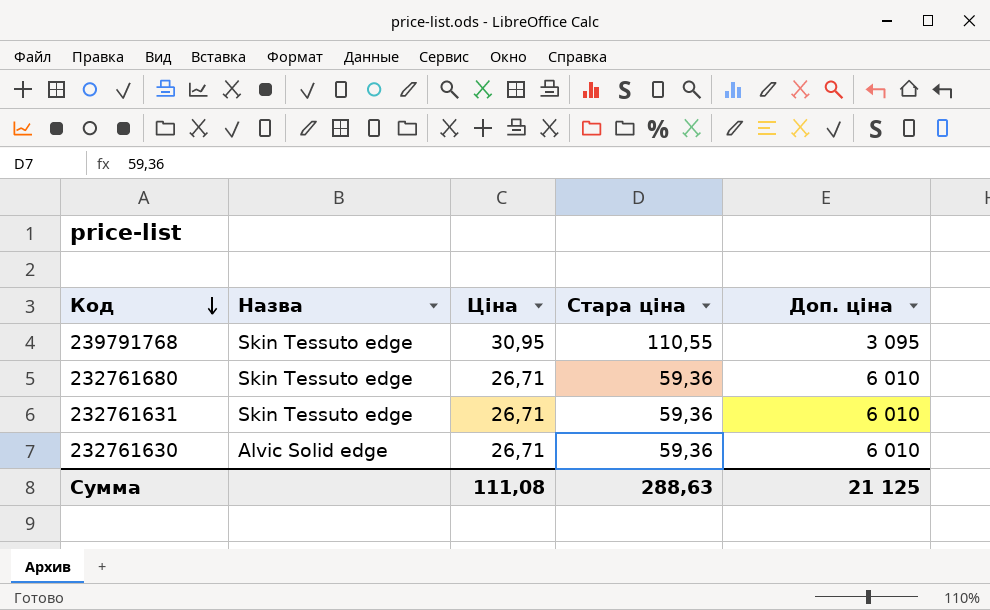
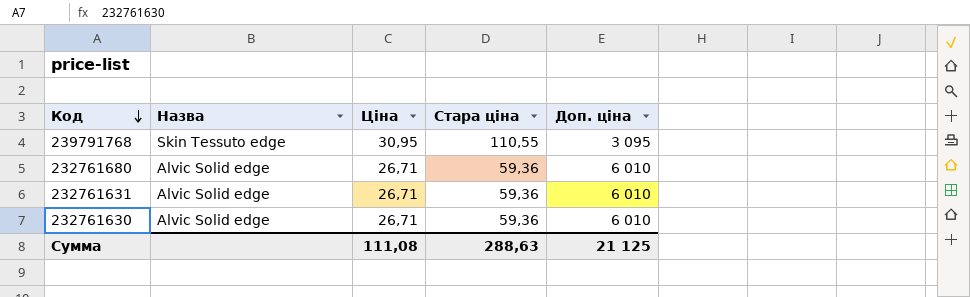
232761680 | Назва: Skin Tessuto edge -> Alvic Solid edge
232761631 | Назва: Skin Tessuto edge -> Alvic Solid edge

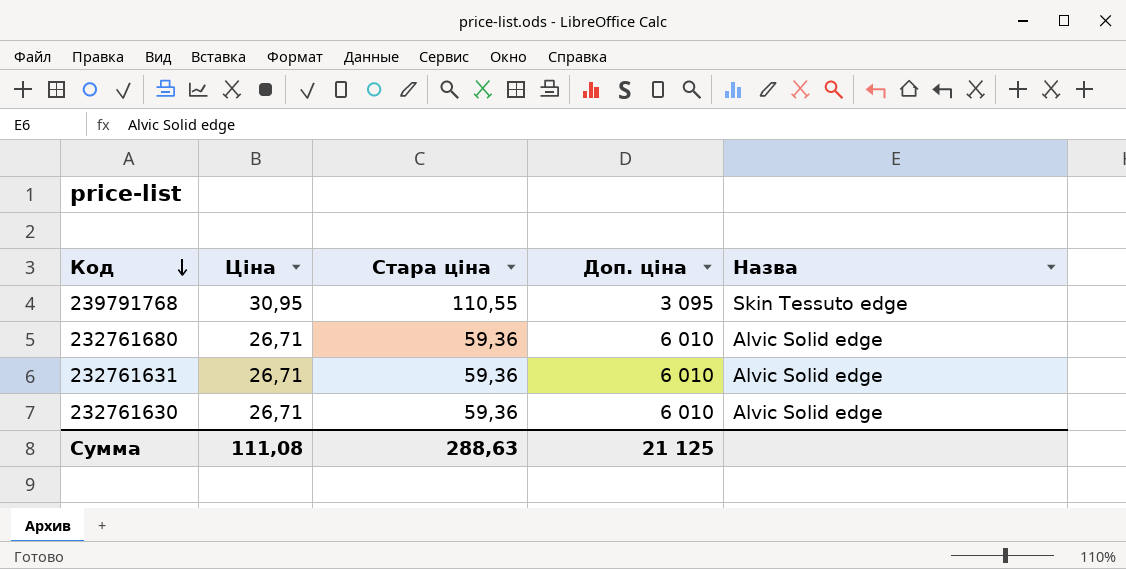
column Назва | position: 2 -> 5

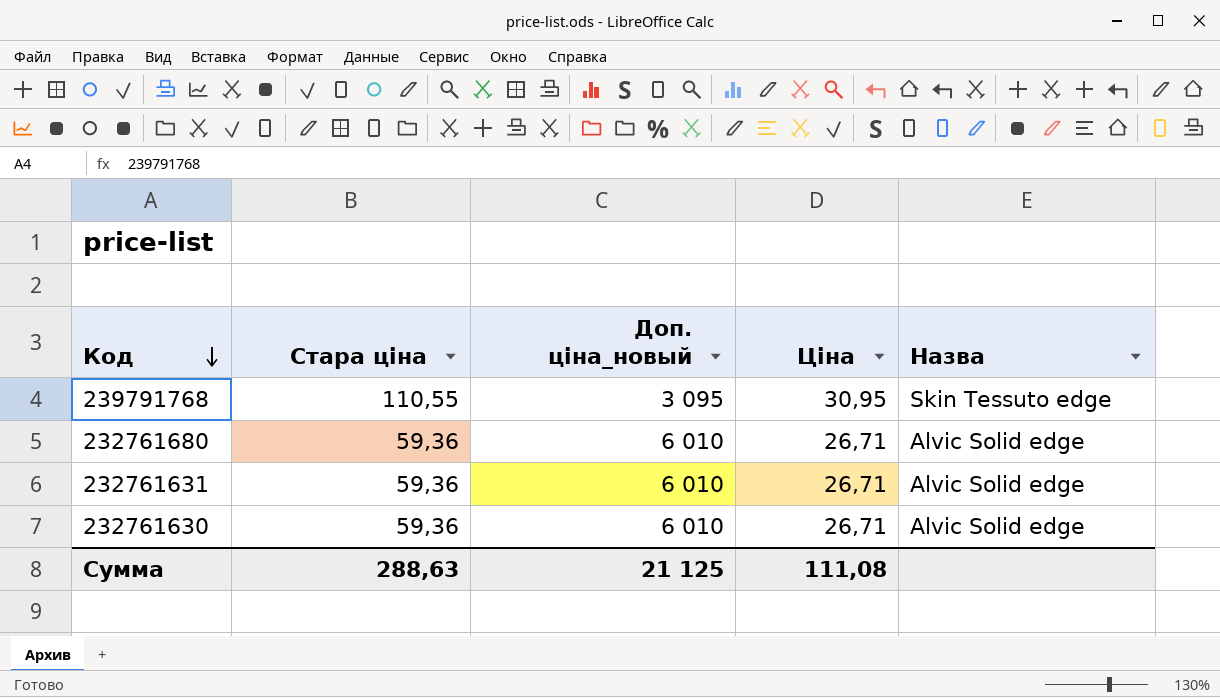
column name: Доп. ціна -> Доп. ціна_новый
column Ціна | position: 2 -> 4

